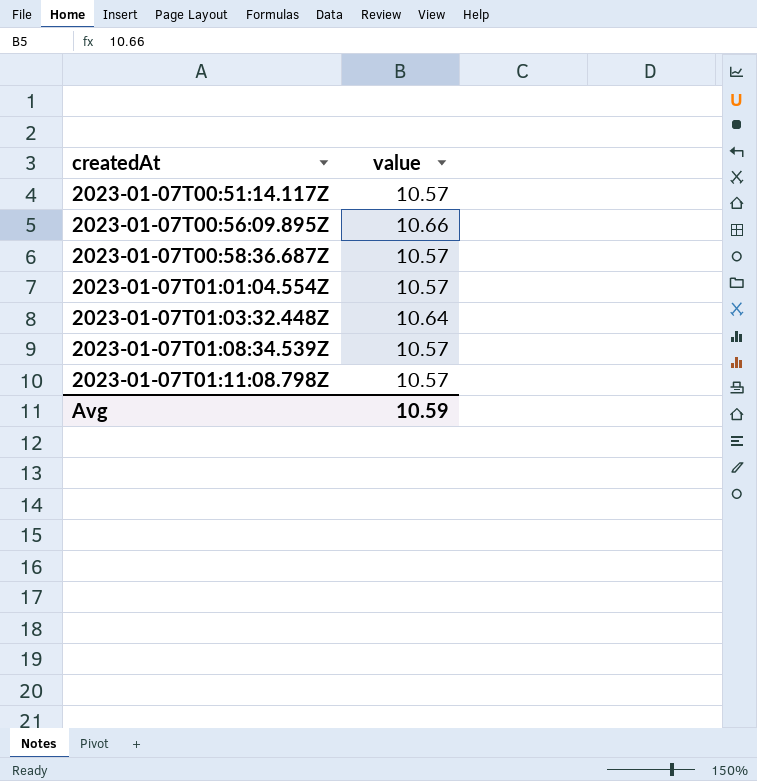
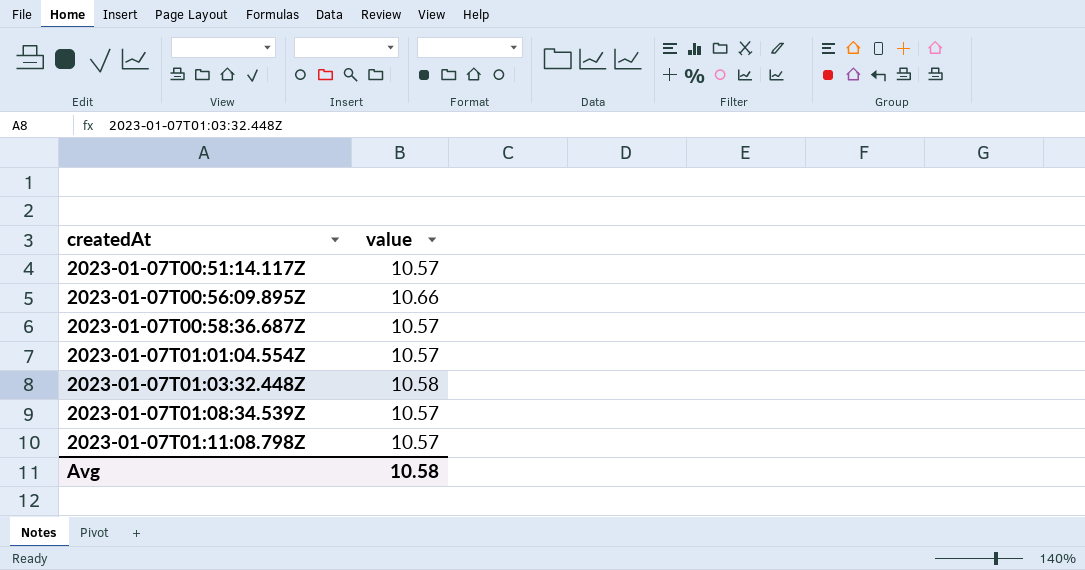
2023-01-07T01:03:32.448Z | value: 10.64 -> 10.58
Avg | value: 10.59 -> 10.58

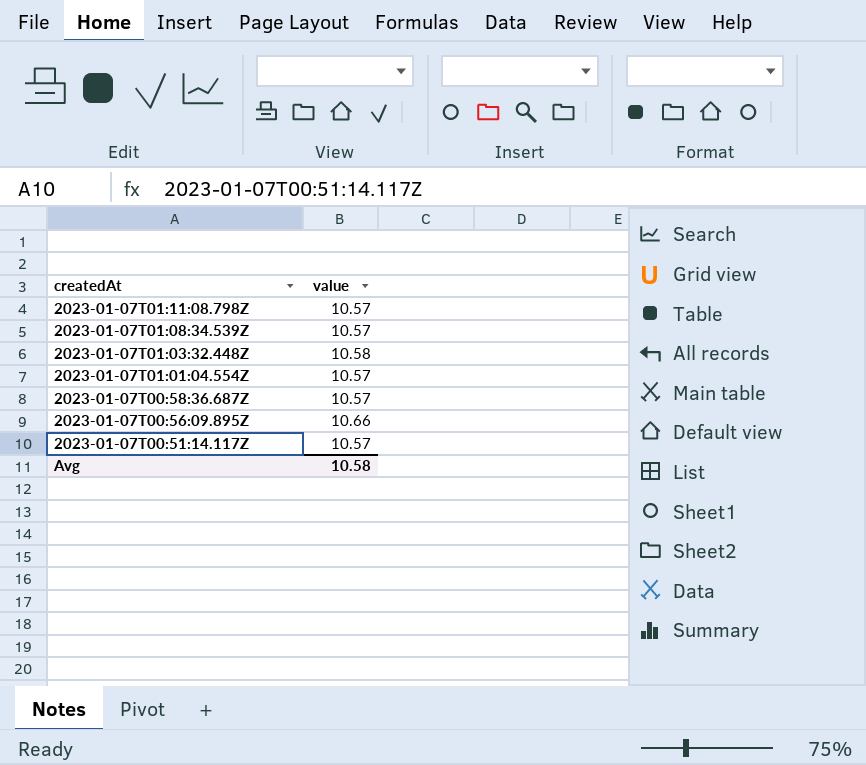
row order: createdAt ascending -> createdAt descending

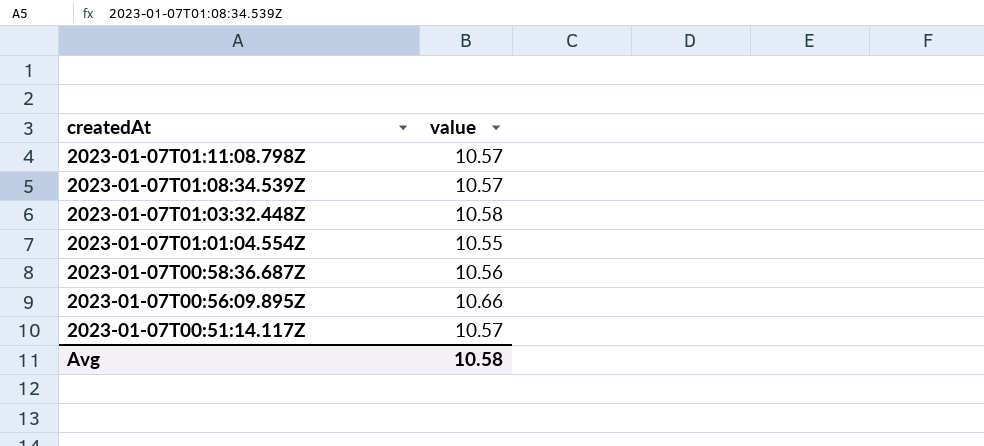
2023-01-07T01:01:04.554Z | value: 10.57 -> 10.55
2023-01-07T00:58:36.687Z | value: 10.57 -> 10.56

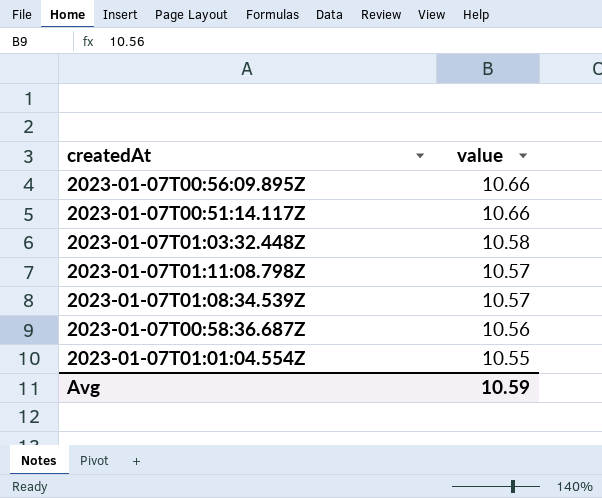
row order: createdAt descending -> value descending
2023-01-07T00:51:14.117Z | value: 10.57 -> 10.66
Avg | value: 10.58 -> 10.59

